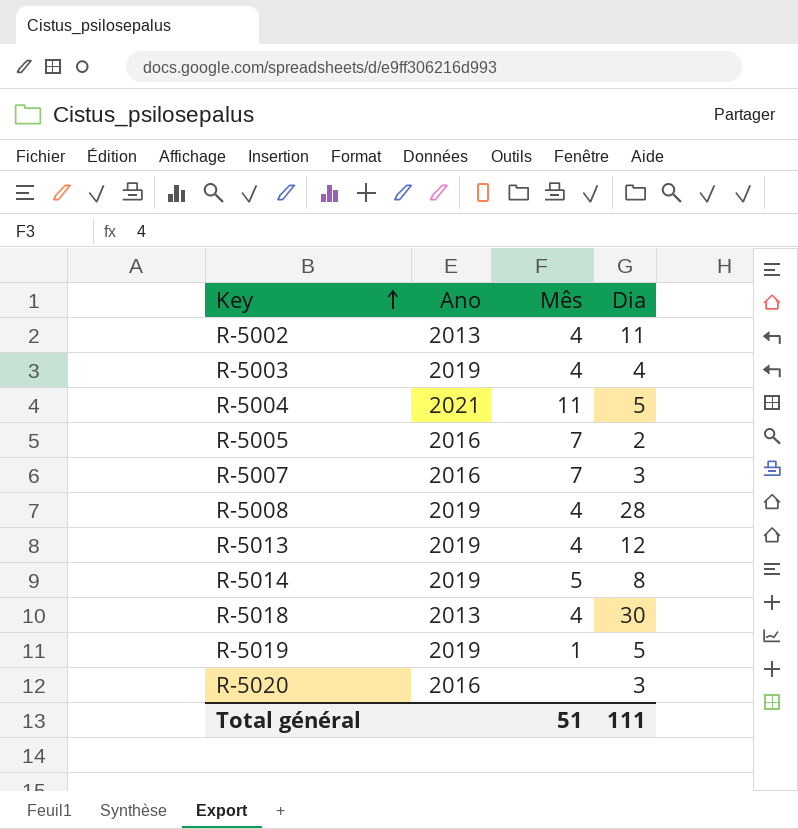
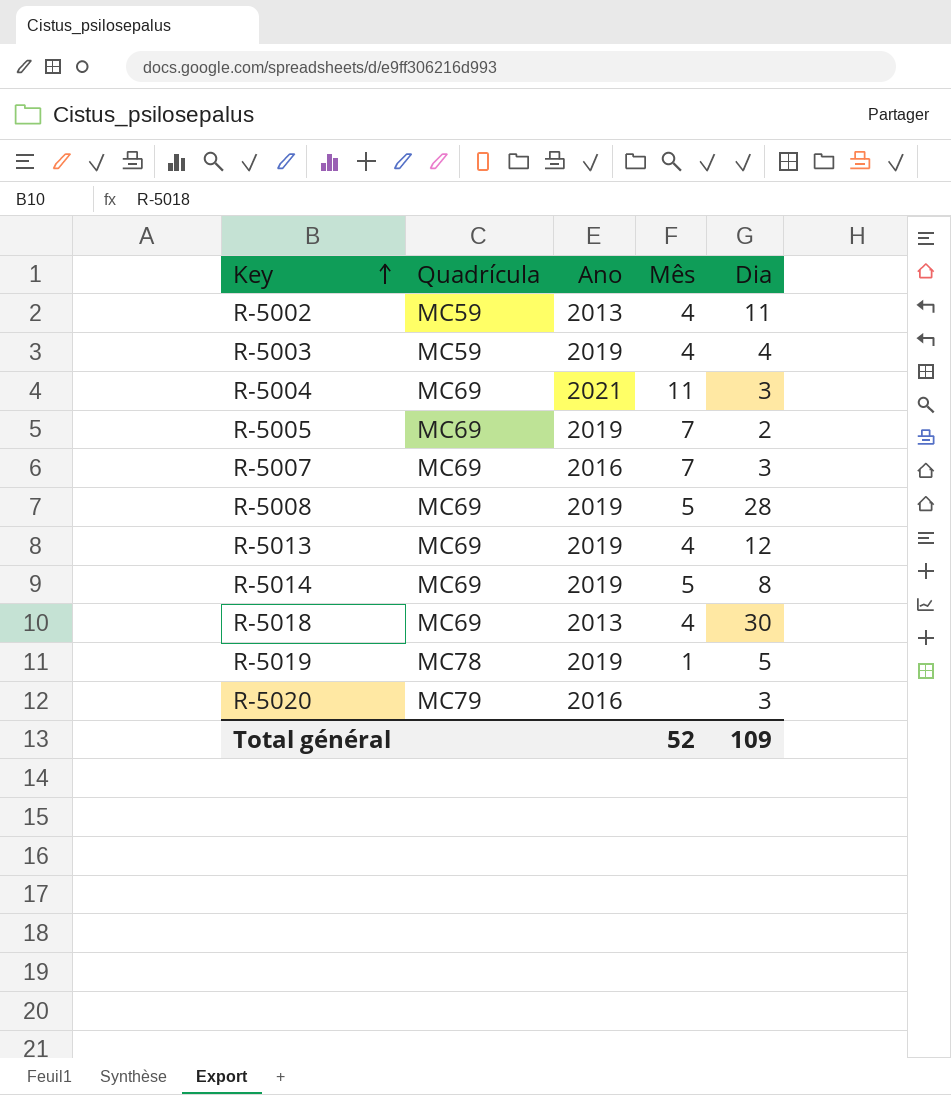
column Quadrícula | position: none -> 2
R-5004 | Dia: 5 -> 3
R-5005 | Ano: 2016 -> 2019
R-5008 | Mês: 4 -> 5
Total général | Mês: 51 -> 52
Total général | Dia: 111 -> 109

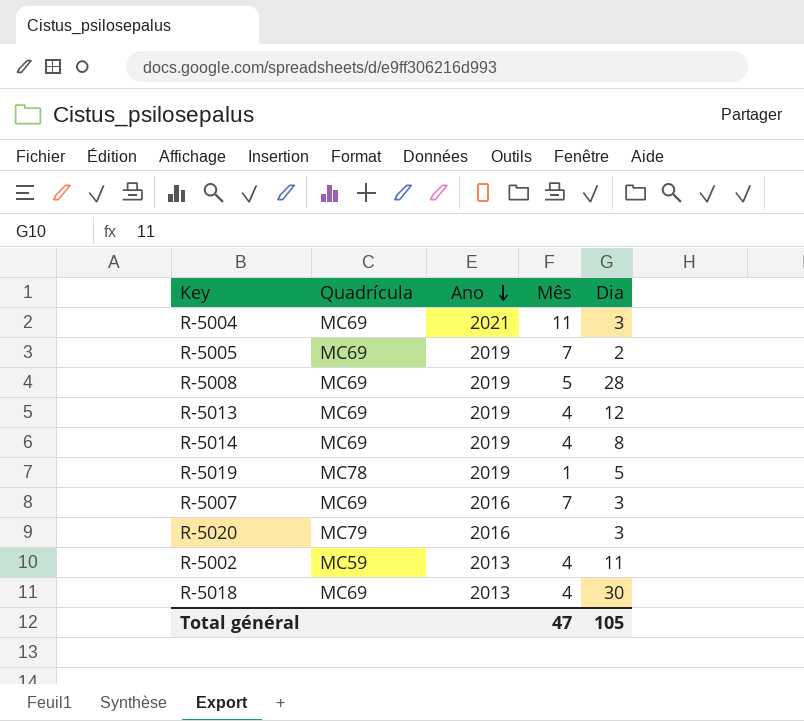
row order: Key ascending -> Ano descending
row R-5003: MC59 | 2019 | 4 | 4 -> none
R-5014 | Mês: 5 -> 4
Total général | Mês: 52 -> 47
Total général | Dia: 109 -> 105

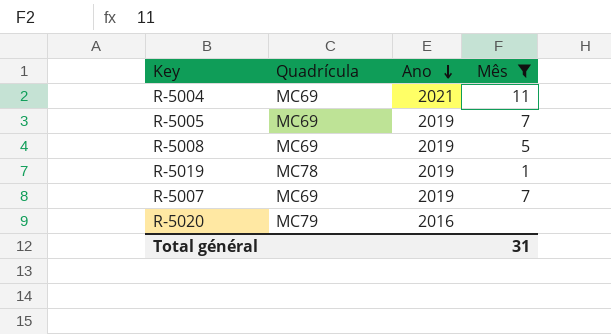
filter: none -> Mês != 4
column Dia | position: 5 -> none
R-5007 | Ano: 2016 -> 2019
Total général | Mês: 47 -> 31

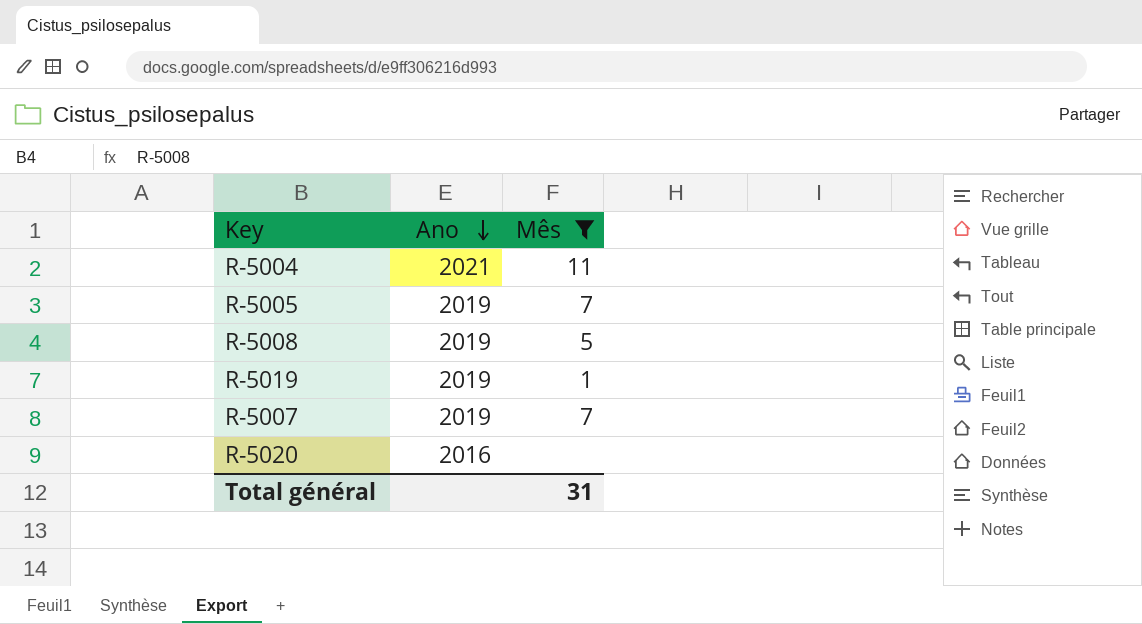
column Quadrícula | position: 2 -> none

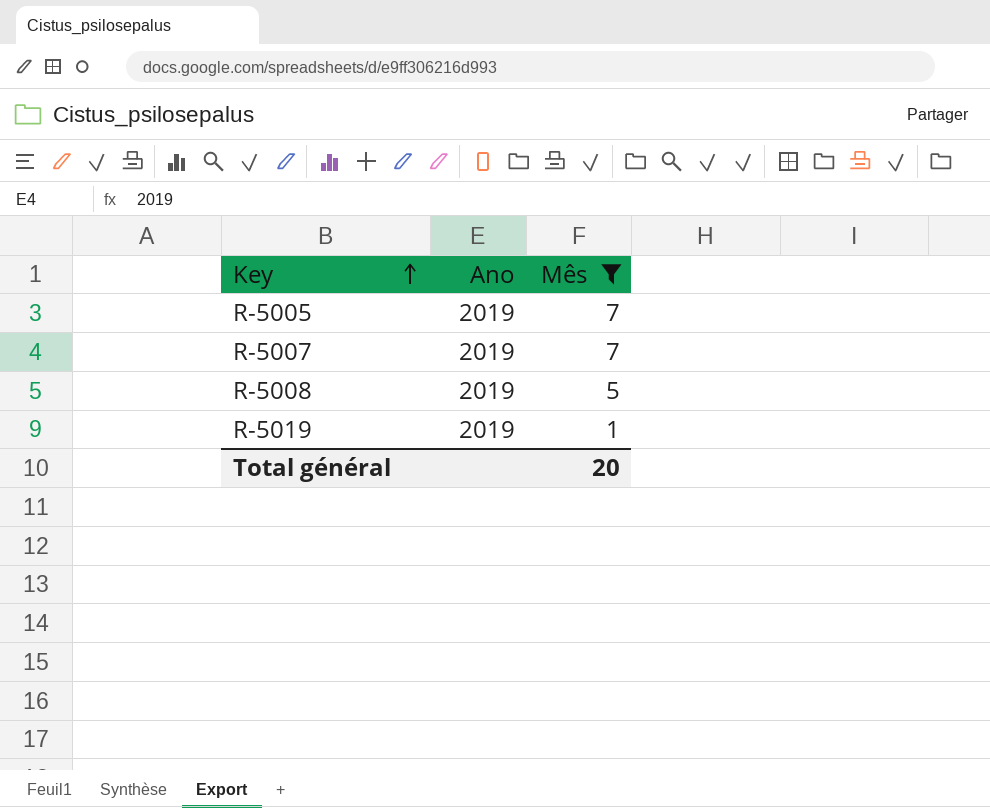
row order: Ano descending -> Key ascending
row R-5004: 2021 | 11 -> none
row R-5020: 2016 | none -> none
Total général | Mês: 31 -> 20

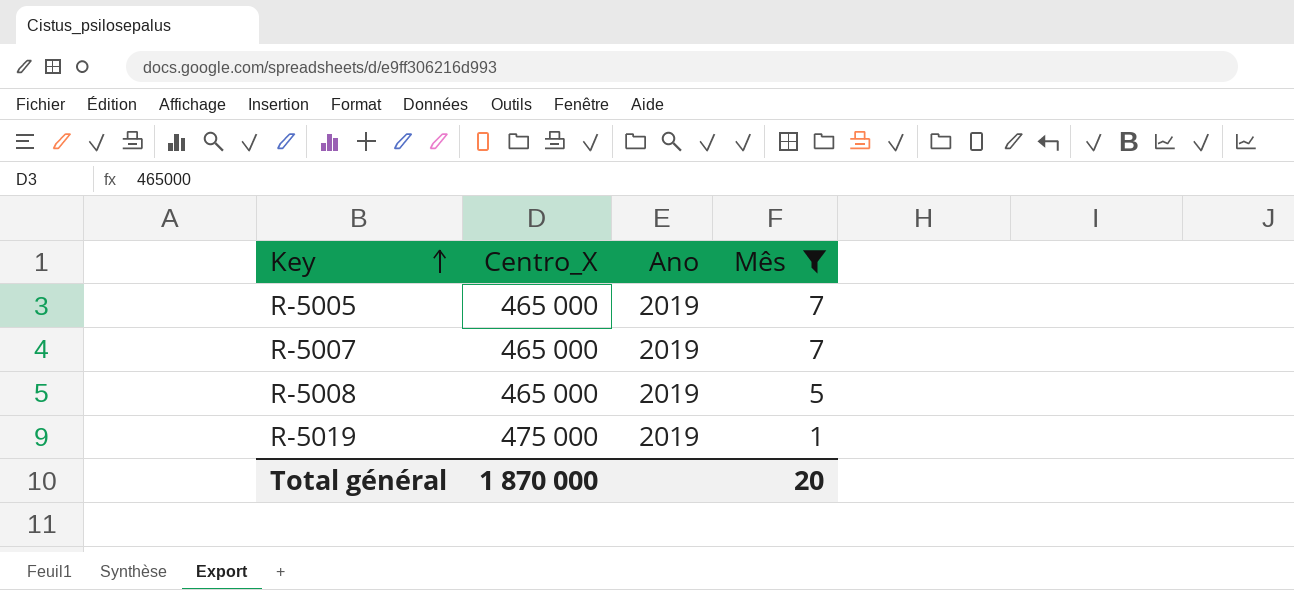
column Centro_X | position: none -> 2

